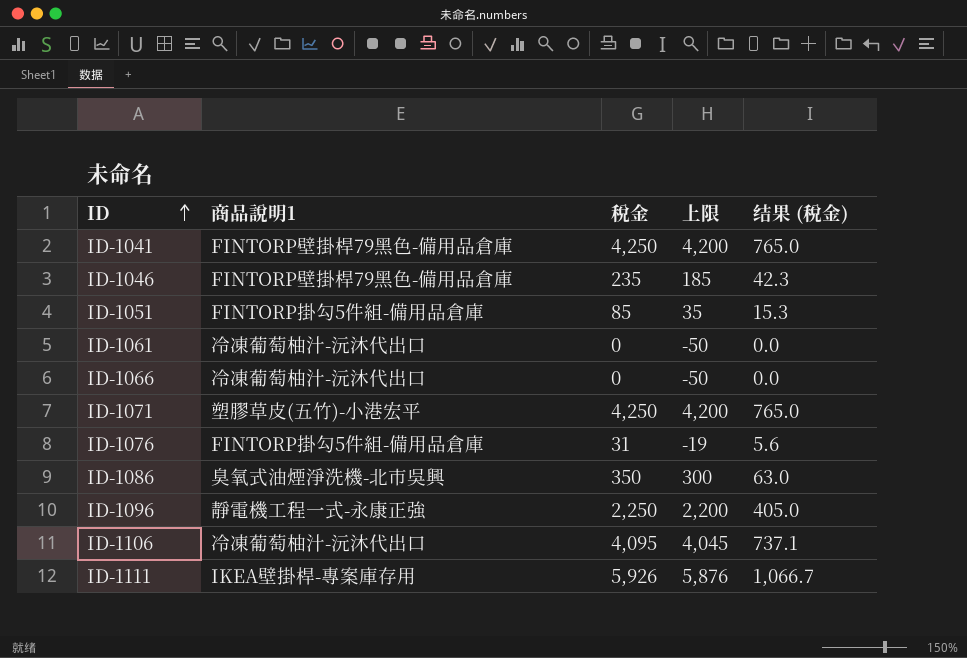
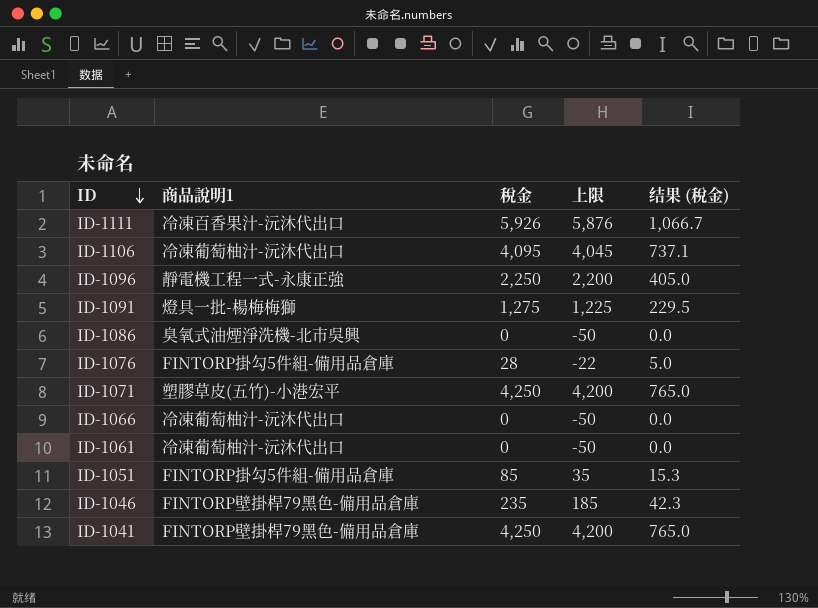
row order: ID ascending -> ID descending
ID-1111 | 商品說明1: IKEA壁掛桿-專案庫存用 -> 冷凍百香果汁-沅沐代出口
row ID-1091: none -> 燈具一批-楊梅梅獅 | 1,275 | 1,225 | 229.5
ID-1086 | 稅金: 350 -> 0
ID-1086 | 上限: 300 -> -50
ID-1086 | 结果 (稅金): 63.0 -> 0.0
ID-1076 | 稅金: 31 -> 28
ID-1076 | 上限: -19 -> -22
ID-1076 | 结果 (稅金): 5.6 -> 5.0

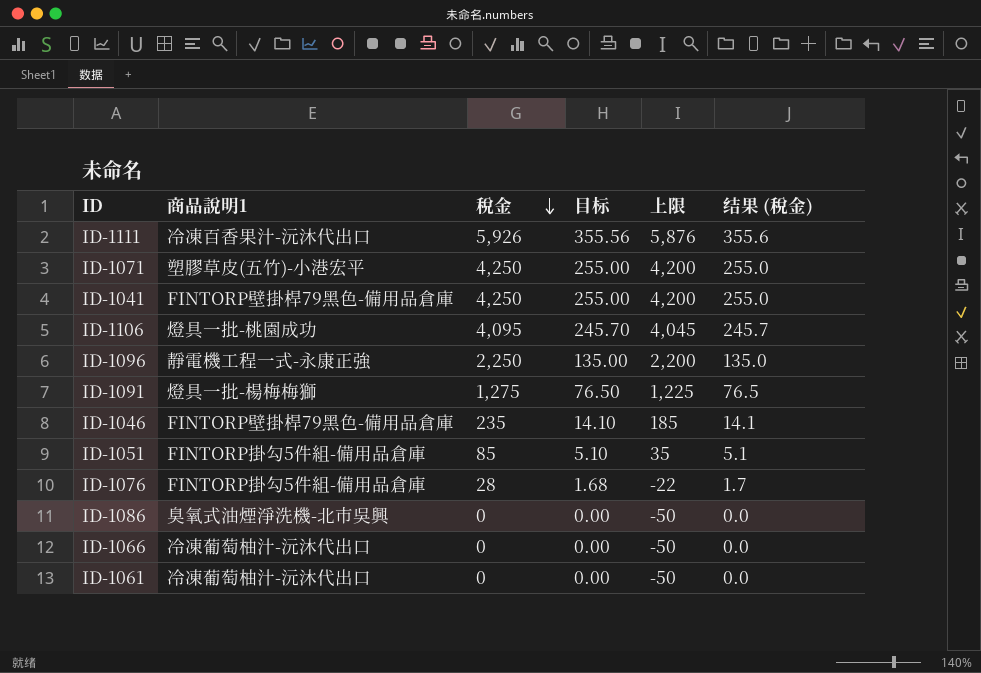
row order: ID descending -> 稅金 descending
column 目标 | formula: none -> [稅金] * 0.06
column 结果 (稅金) | formula: [稅金] * 0.18 -> [稅金] * 0.06
ID-1106 | 商品說明1: 冷凍葡萄柚汁-沅沐代出口 -> 燈具一批-桃園成功

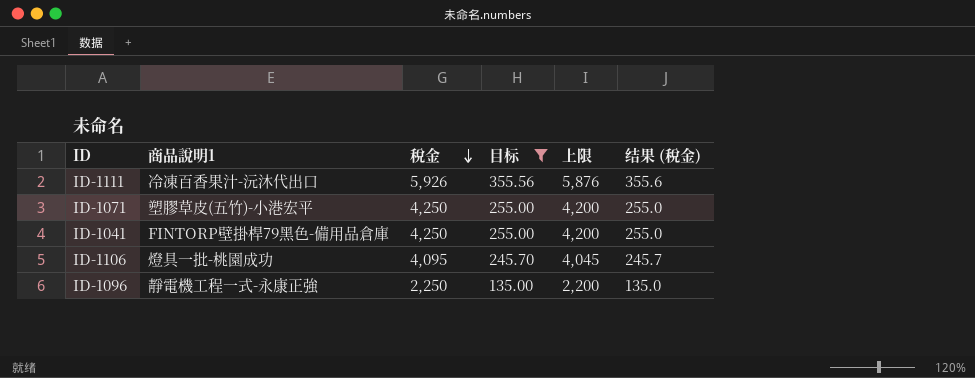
filter: none -> 目标 >= 135.00

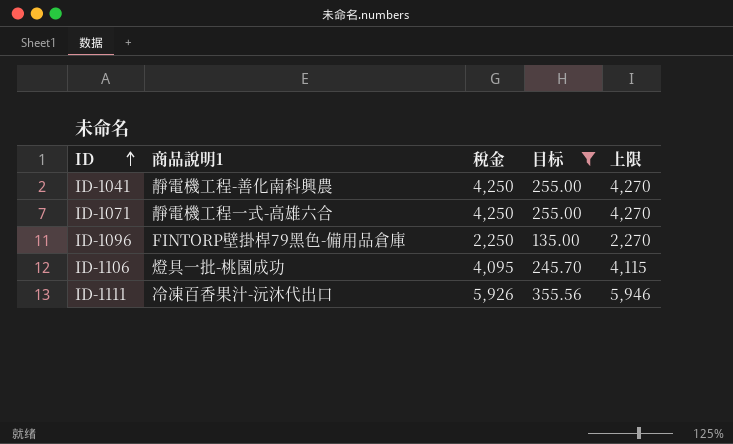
row order: 稅金 descending -> ID ascending
column 结果 (稅金) | formula: [稅金] * 0.06 -> none
column 上限 | formula: [稅金] - 50 -> [稅金] + 20
ID-1041 | 商品說明1: FINTORP壁掛桿79黑色-備用品倉庫 -> 靜電機工程-善化南科興農
ID-1071 | 商品說明1: 塑膠草皮(五竹)-小港宏平 -> 靜電機工程一式-高雄六合
ID-1096 | 商品說明1: 靜電機工程一式-永康正強 -> FINTORP壁掛桿79黑色-備用品倉庫

